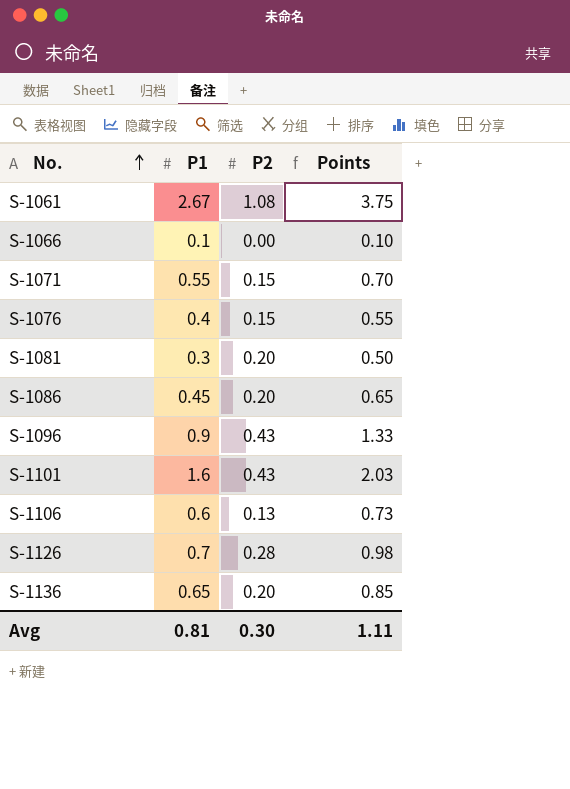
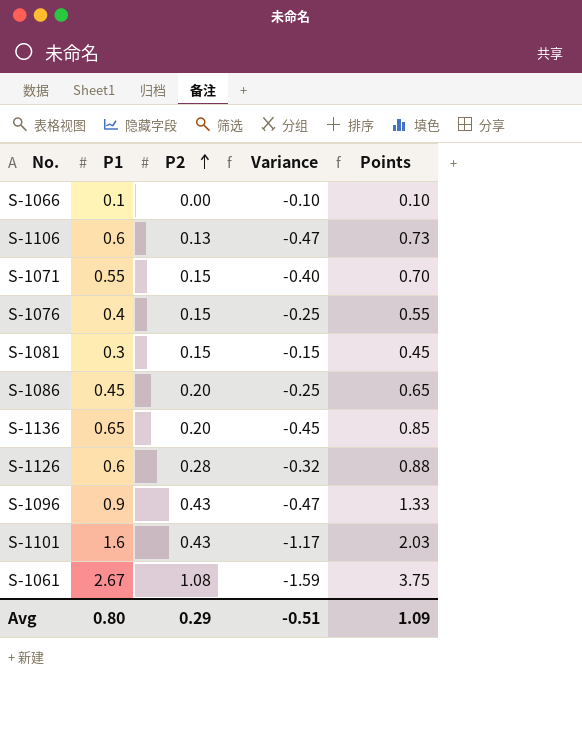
row order: No. ascending -> P2 ascending
column Variance | formula: none -> [P2] - [P1]
S-1081 | P2: 0.20 -> 0.15
S-1081 | Points: 0.50 -> 0.45
S-1126 | P1: 0.7 -> 0.6
S-1126 | Points: 0.98 -> 0.88
Avg | P1: 0.81 -> 0.80
Avg | P2: 0.30 -> 0.29
Avg | Points: 1.11 -> 1.09

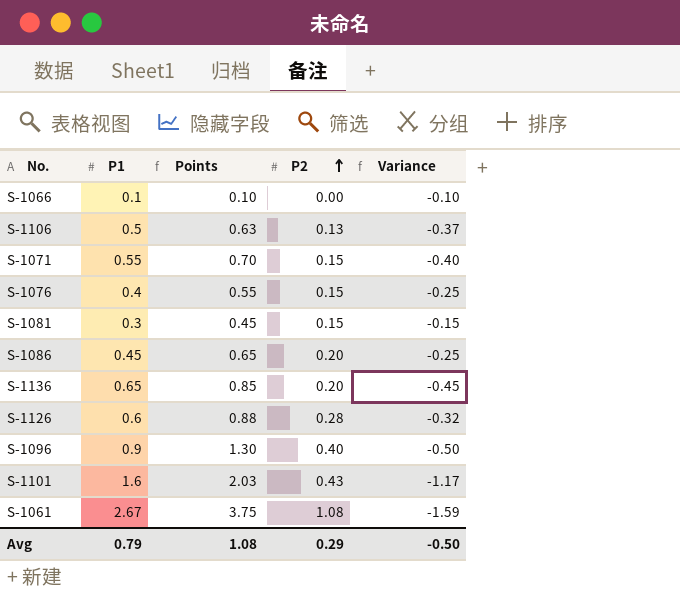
column Points | position: 5 -> 3
S-1106 | P1: 0.6 -> 0.5
S-1106 | Points: 0.73 -> 0.63
S-1106 | Variance: -0.47 -> -0.37
S-1096 | Points: 1.33 -> 1.30
S-1096 | P2: 0.43 -> 0.40
S-1096 | Variance: -0.47 -> -0.50
Avg | P1: 0.80 -> 0.79
Avg | Points: 1.09 -> 1.08
Avg | Variance: -0.51 -> -0.50

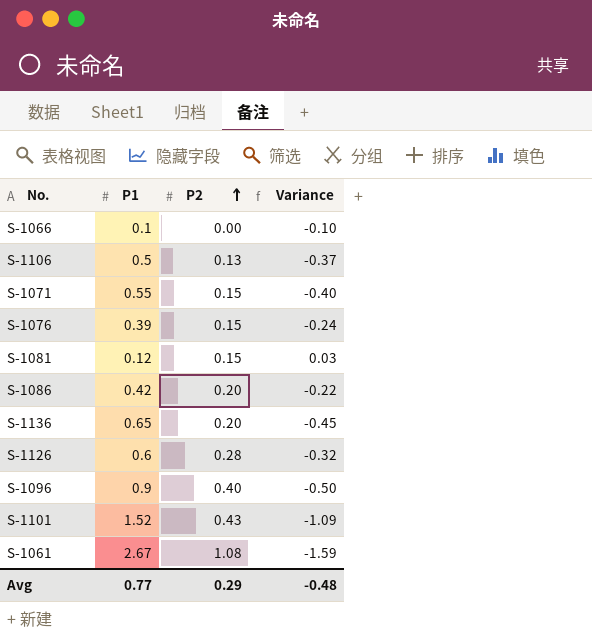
column Points | formula: [P1] + [P2] -> none
S-1076 | P1: 0.4 -> 0.39
S-1076 | Variance: -0.25 -> -0.24
S-1081 | P1: 0.3 -> 0.12
S-1081 | Variance: -0.15 -> 0.03
S-1086 | P1: 0.45 -> 0.42
S-1086 | Variance: -0.25 -> -0.22
S-1101 | P1: 1.6 -> 1.52
S-1101 | Variance: -1.17 -> -1.09
Avg | P1: 0.79 -> 0.77
Avg | Variance: -0.50 -> -0.48

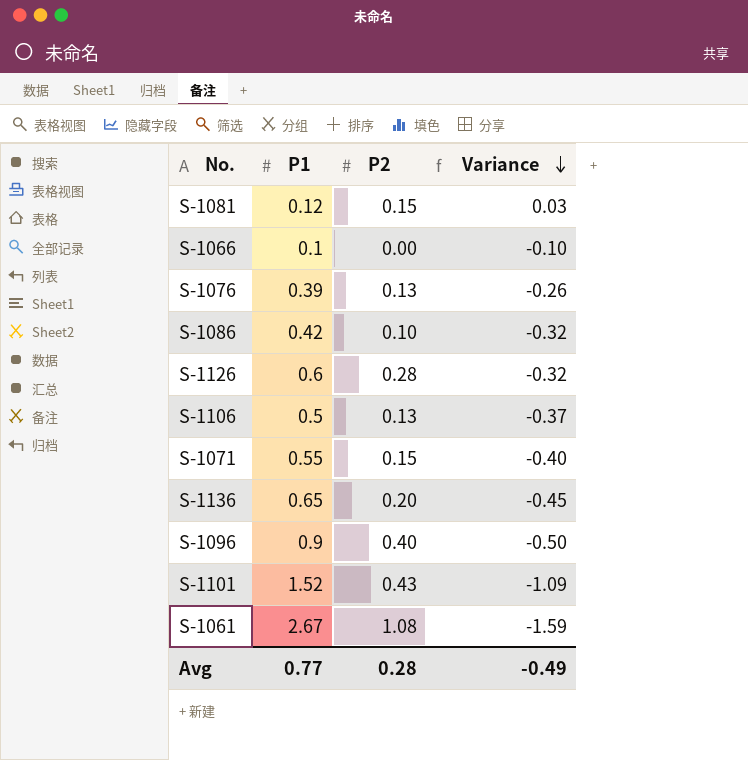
row order: P2 ascending -> Variance descending
S-1076 | P2: 0.15 -> 0.13
S-1076 | Variance: -0.24 -> -0.26
S-1086 | P2: 0.20 -> 0.10
S-1086 | Variance: -0.22 -> -0.32
Avg | P2: 0.29 -> 0.28
Avg | Variance: -0.48 -> -0.49

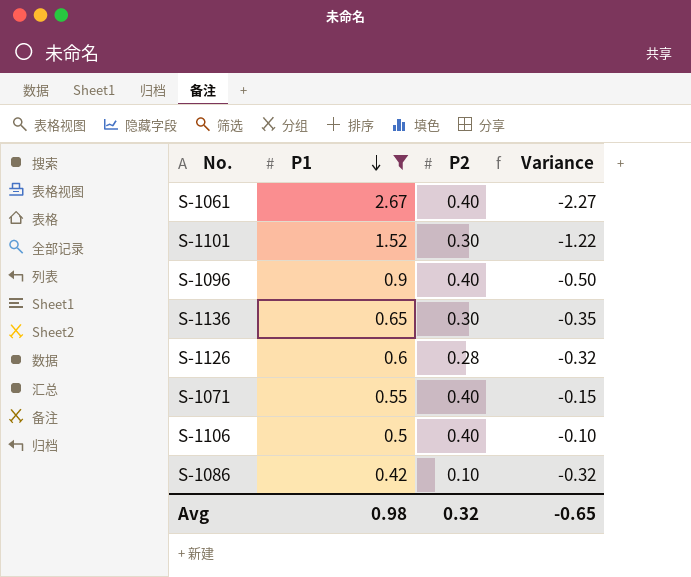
filter: none -> P1 >= 0.42
row order: Variance descending -> P1 descending
S-1061 | P2: 1.08 -> 0.40
S-1061 | Variance: -1.59 -> -2.27
S-1101 | P2: 0.43 -> 0.30
S-1101 | Variance: -1.09 -> -1.22
S-1136 | P2: 0.20 -> 0.30
S-1136 | Variance: -0.45 -> -0.35
S-1071 | P2: 0.15 -> 0.40
S-1071 | Variance: -0.40 -> -0.15
S-1106 | P2: 0.13 -> 0.40
S-1106 | Variance: -0.37 -> -0.10
Avg | P1: 0.77 -> 0.98
Avg | P2: 0.28 -> 0.32
Avg | Variance: -0.49 -> -0.65

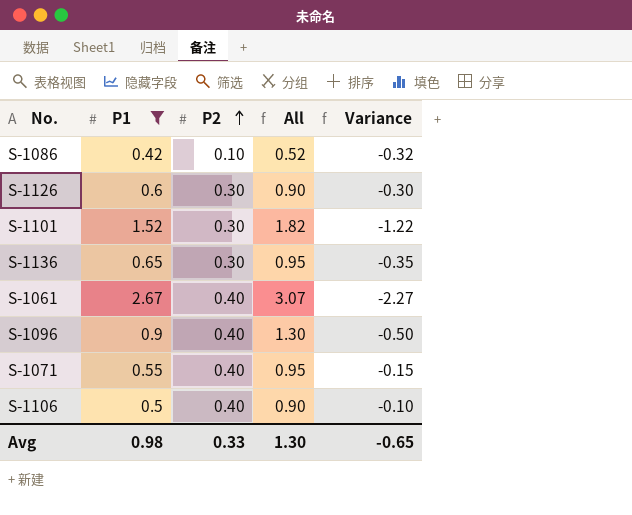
row order: P1 descending -> P2 ascending
column All | formula: none -> [P1] + [P2]
S-1126 | P2: 0.28 -> 0.30
S-1126 | Variance: -0.32 -> -0.30
Avg | P2: 0.32 -> 0.33

